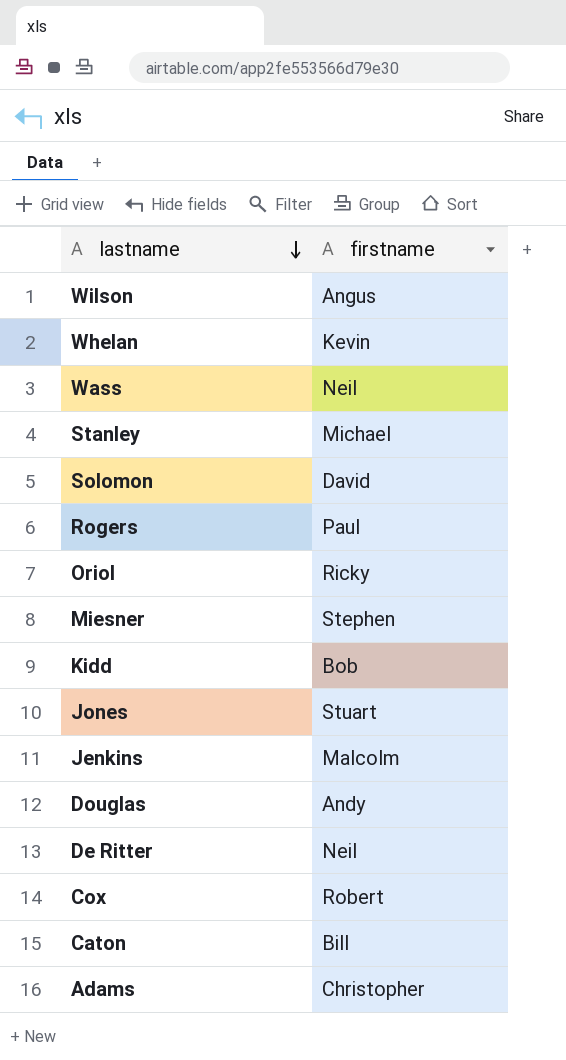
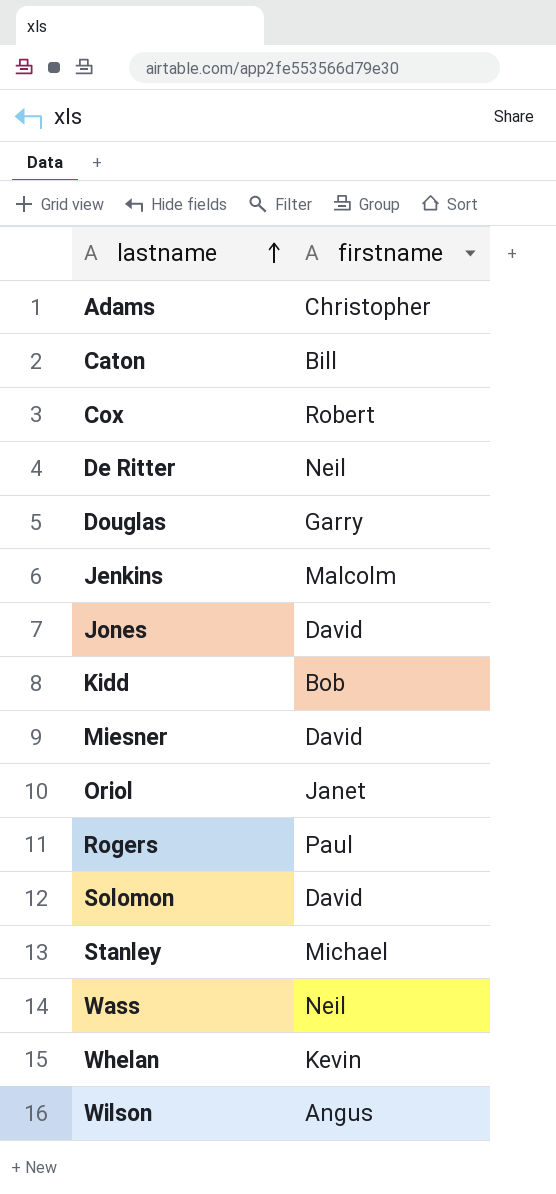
row order: lastname descending -> lastname ascending
Douglas | firstname: Andy -> Garry
Jones | firstname: Stuart -> David
Miesner | firstname: Stephen -> David
Oriol | firstname: Ricky -> Janet

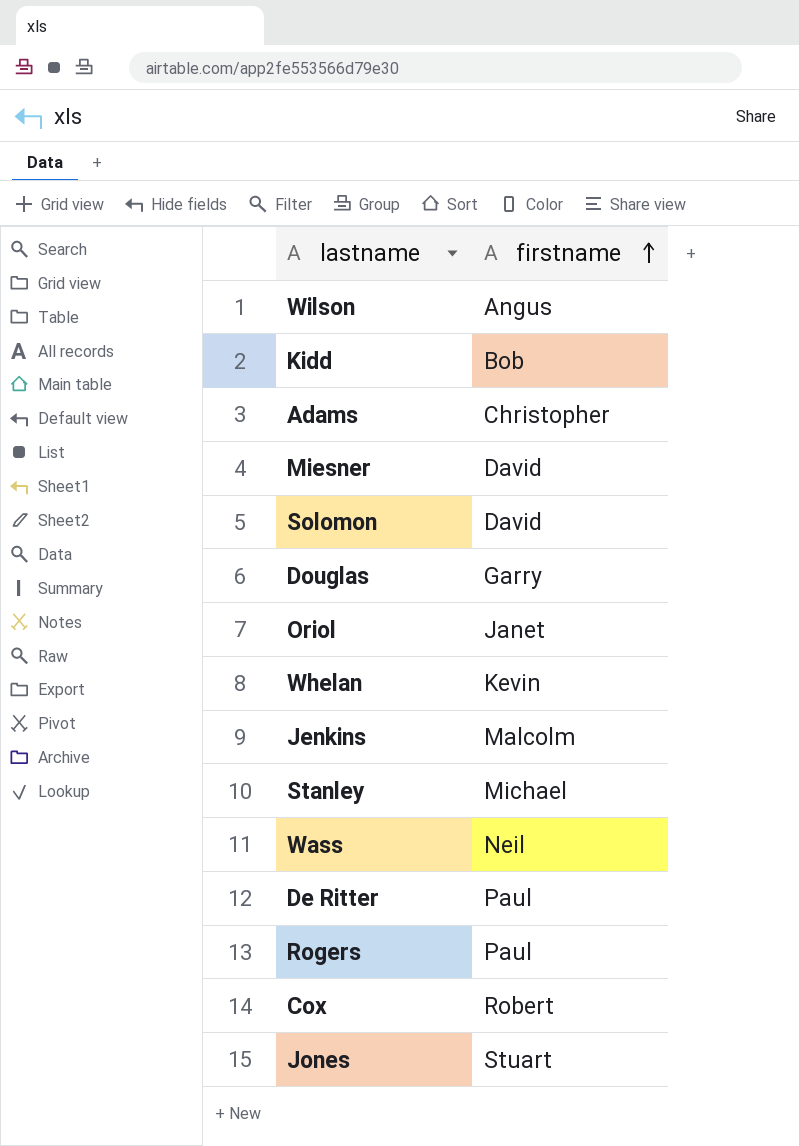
row order: lastname ascending -> firstname ascending
row Caton: Bill -> none
De Ritter | firstname: Neil -> Paul
Jones | firstname: David -> Stuart

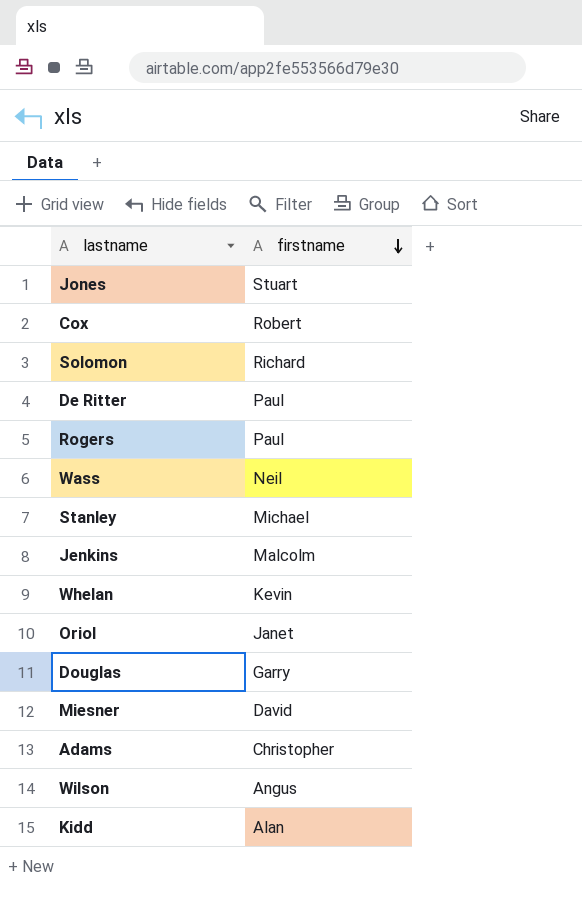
row order: firstname ascending -> firstname descending
Solomon | firstname: David -> Richard
Kidd | firstname: Bob -> Alan

